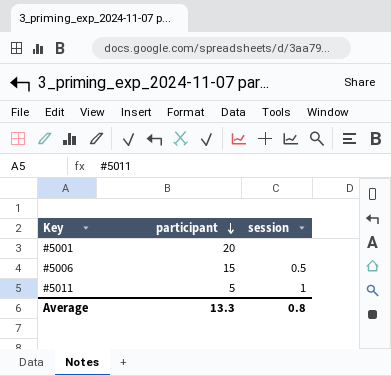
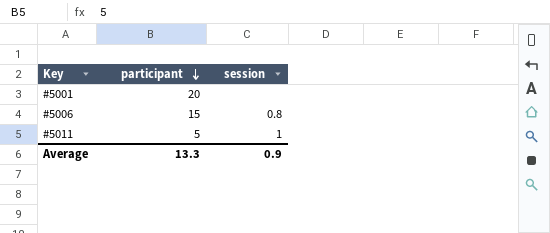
#5006 | session: 0.5 -> 0.8
Average | session: 0.8 -> 0.9

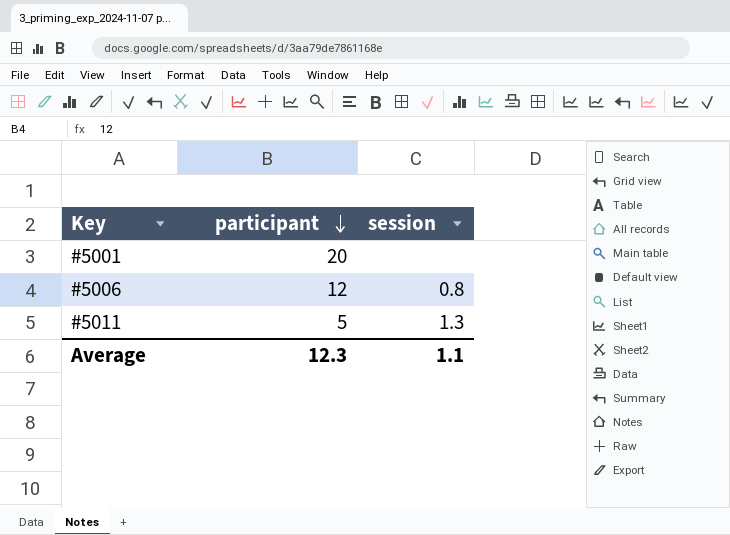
#5006 | participant: 15 -> 12
#5011 | session: 1 -> 1.3
Average | participant: 13.3 -> 12.3
Average | session: 0.9 -> 1.1

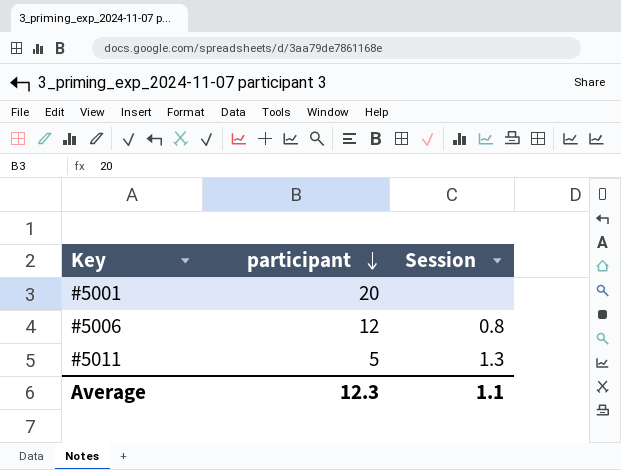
column name: session -> Session

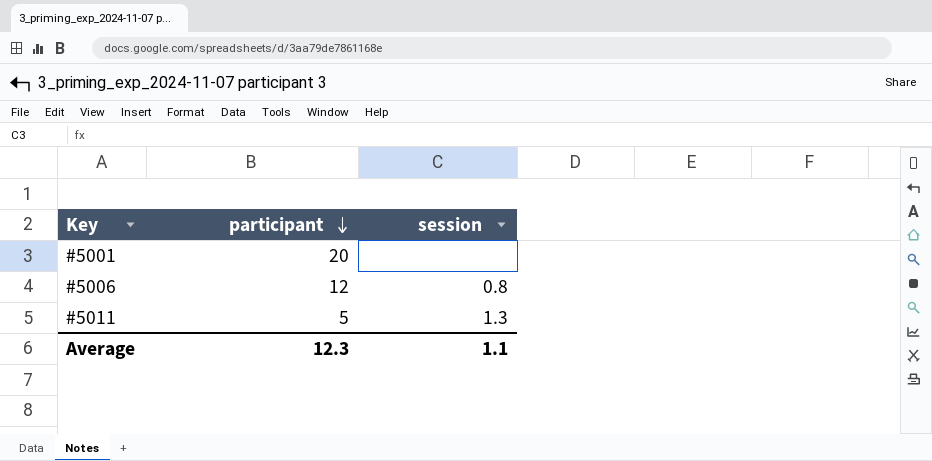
column name: Session -> session

